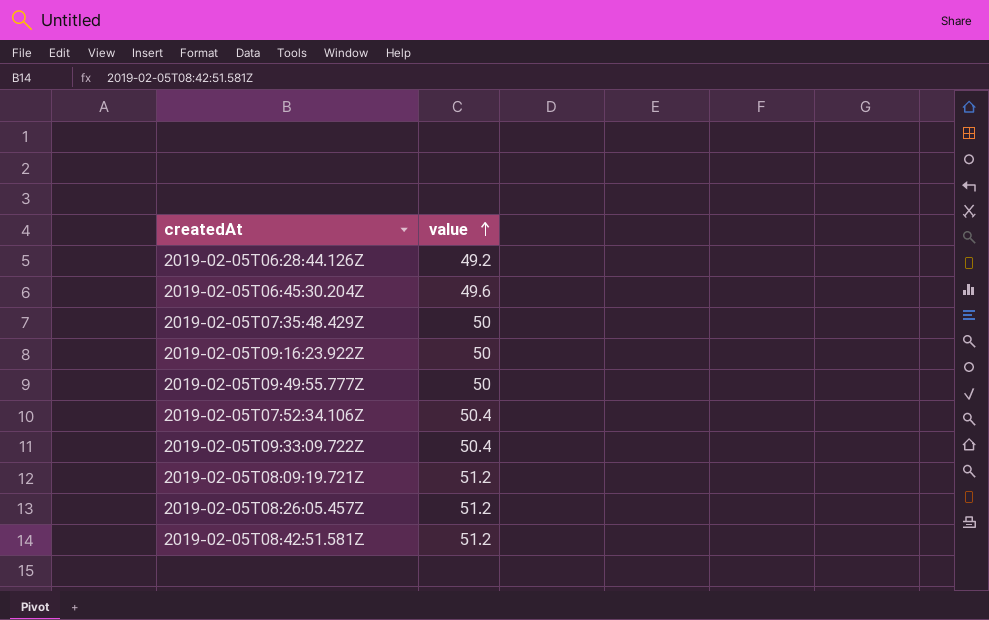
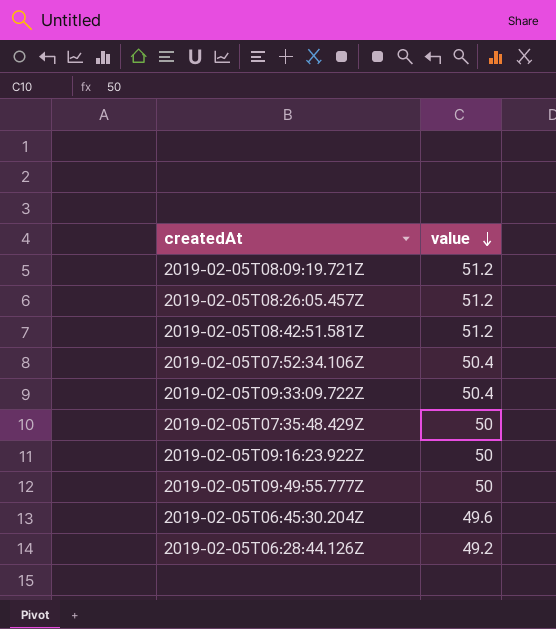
row order: value ascending -> value descending

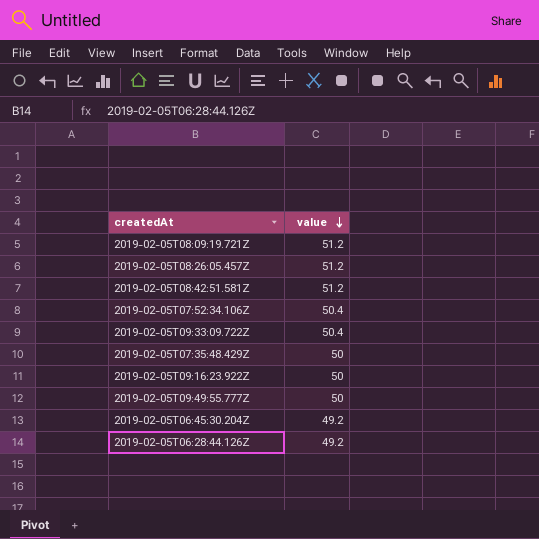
2019-02-05T06:45:30.204Z | value: 49.6 -> 49.2

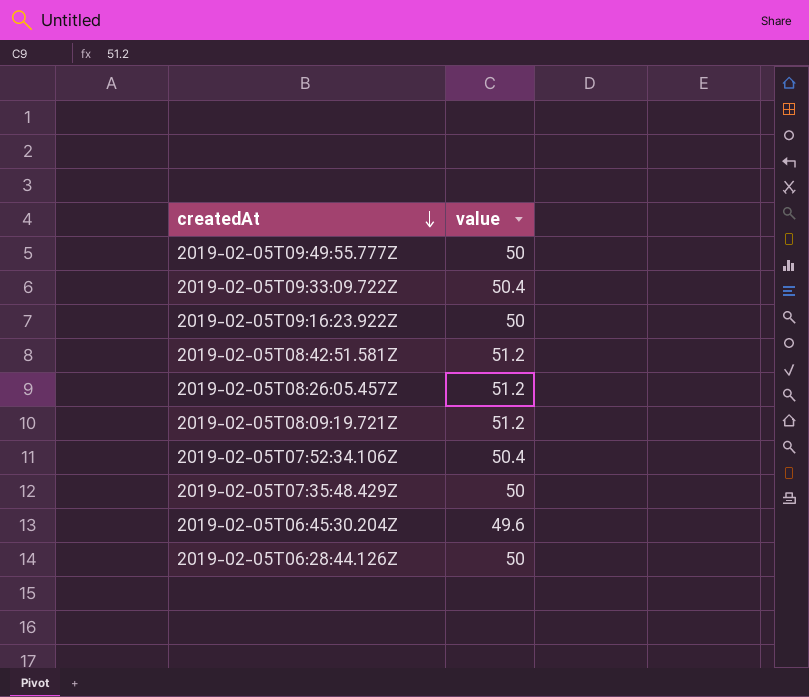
row order: value descending -> createdAt descending
2019-02-05T06:45:30.204Z | value: 49.2 -> 49.6
2019-02-05T06:28:44.126Z | value: 49.2 -> 50

